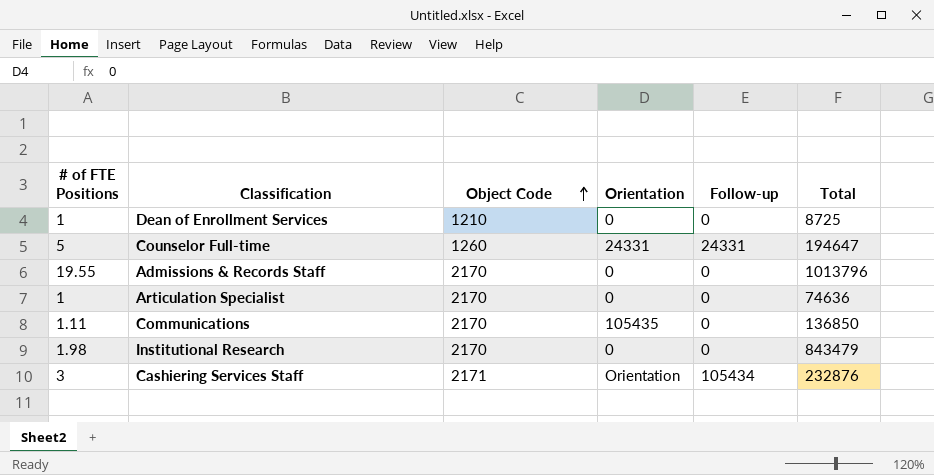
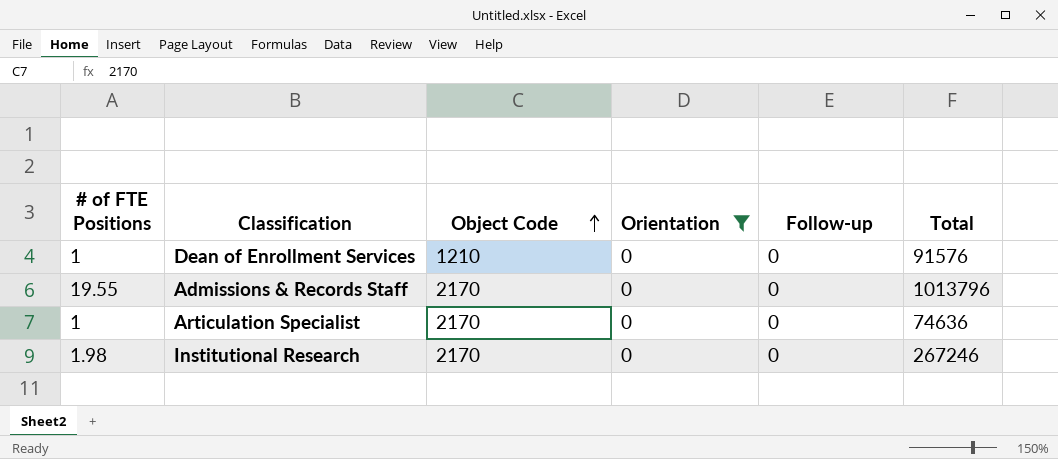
filter: none -> Orientation = 0
Dean of Enrollment Services | Total: 8725 -> 91576
Institutional Research | Total: 843479 -> 267246

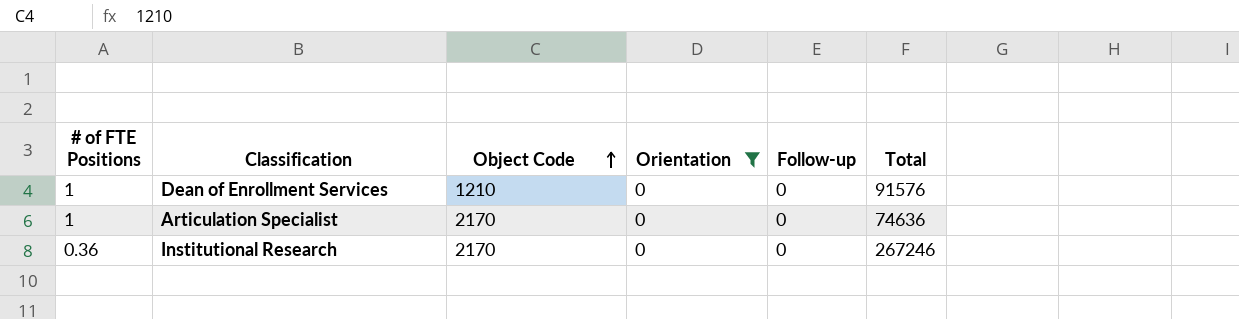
row Admissions & Records Staff: 19.55 | 2170 | 0 | 0 | 1013796 -> none
Institutional Research | # of FTE Positions: 1.98 -> 0.36

